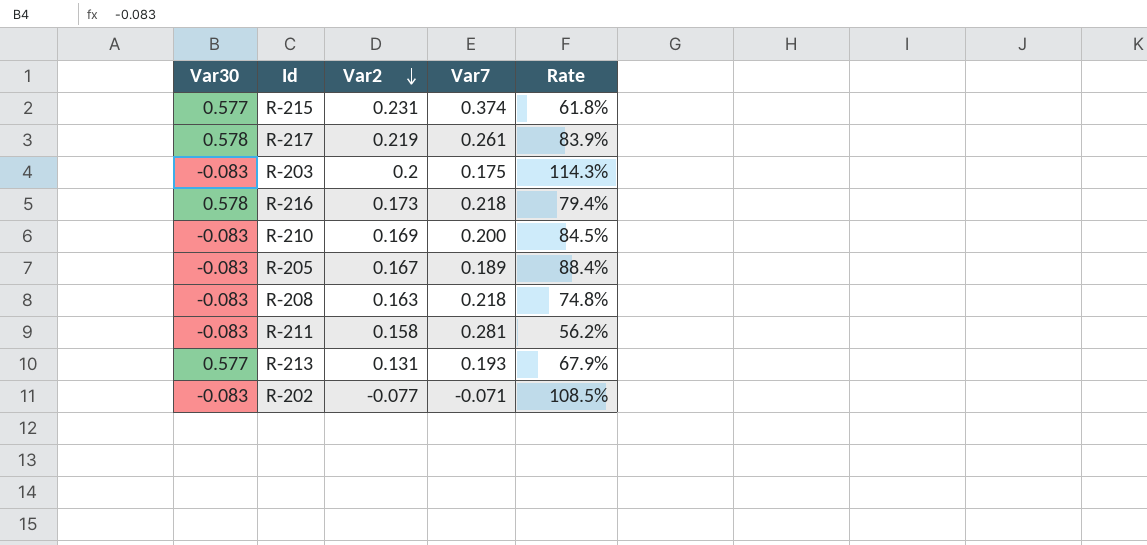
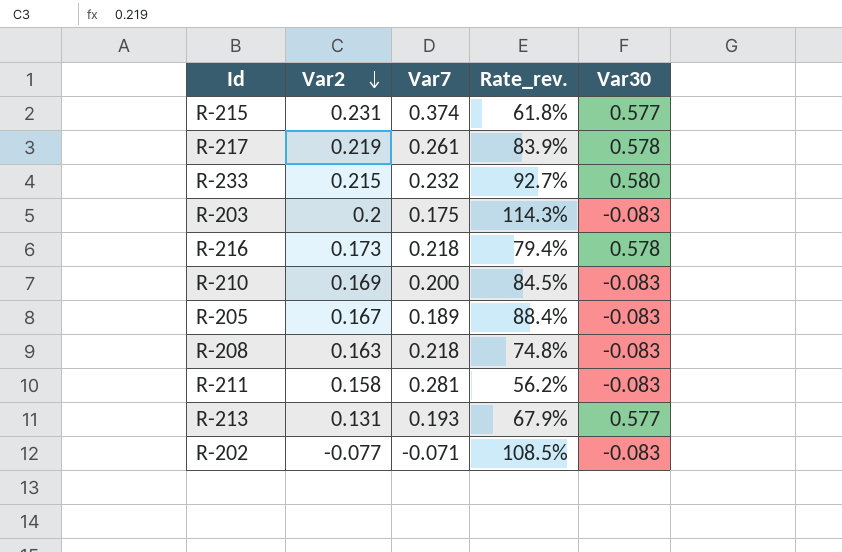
column name: Rate -> Rate_rev.
column Var30 | position: 1 -> 5
row R-233: none -> 0.215 | 0.232 | 92.7% | 0.580

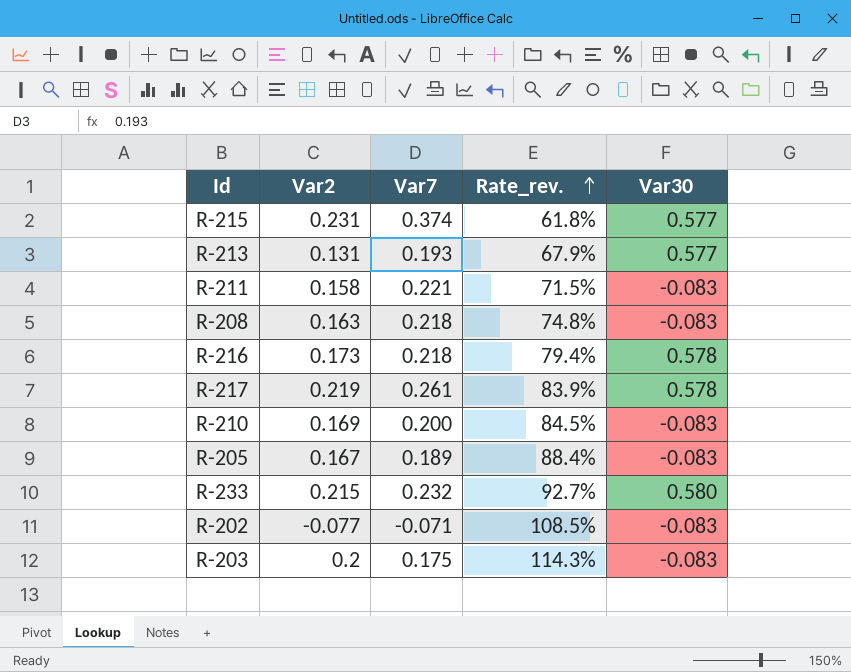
row order: Var2 descending -> Rate_rev. ascending
R-211 | Var7: 0.281 -> 0.221
R-211 | Rate_rev.: 56.2% -> 71.5%

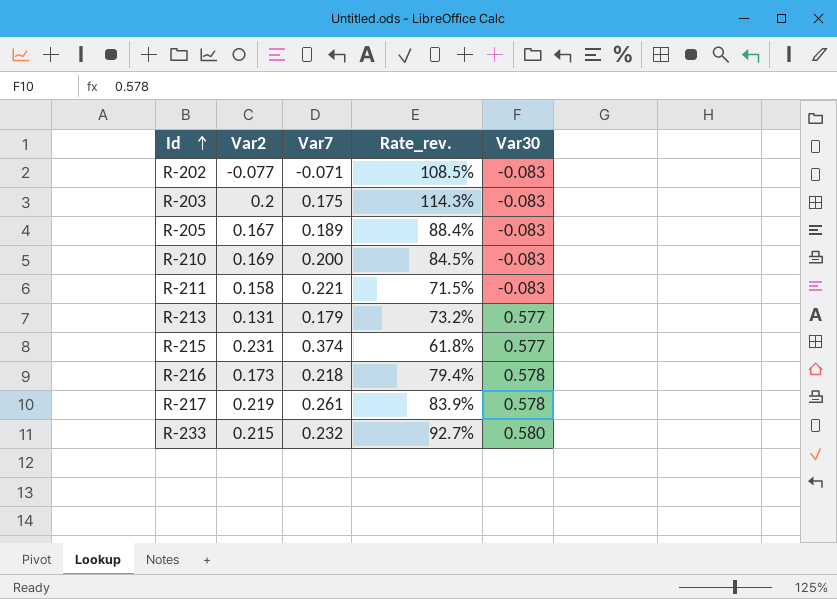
row order: Rate_rev. ascending -> Id ascending
row R-208: 0.163 | 0.218 | 74.8% | -0.083 -> none
R-213 | Var7: 0.193 -> 0.179
R-213 | Rate_rev.: 67.9% -> 73.2%

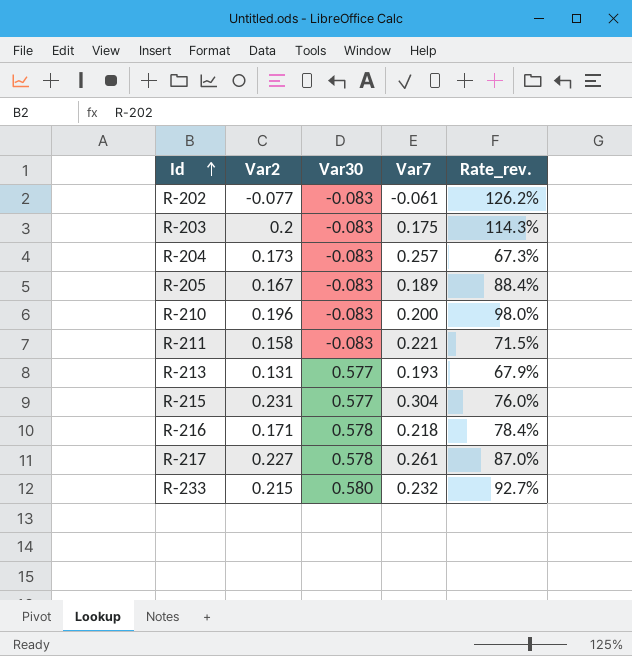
column Var30 | position: 5 -> 3
R-202 | Var7: -0.071 -> -0.061
R-202 | Rate_rev.: 108.5% -> 126.2%
row R-204: none -> 0.173 | -0.083 | 0.257 | 67.3%
R-210 | Var2: 0.169 -> 0.196
R-210 | Rate_rev.: 84.5% -> 98.0%
R-213 | Var7: 0.179 -> 0.193
R-213 | Rate_rev.: 73.2% -> 67.9%
R-215 | Var7: 0.374 -> 0.304
R-215 | Rate_rev.: 61.8% -> 76.0%
R-216 | Var2: 0.173 -> 0.171
R-216 | Rate_rev.: 79.4% -> 78.4%
R-217 | Var2: 0.219 -> 0.227
R-217 | Rate_rev.: 83.9% -> 87.0%

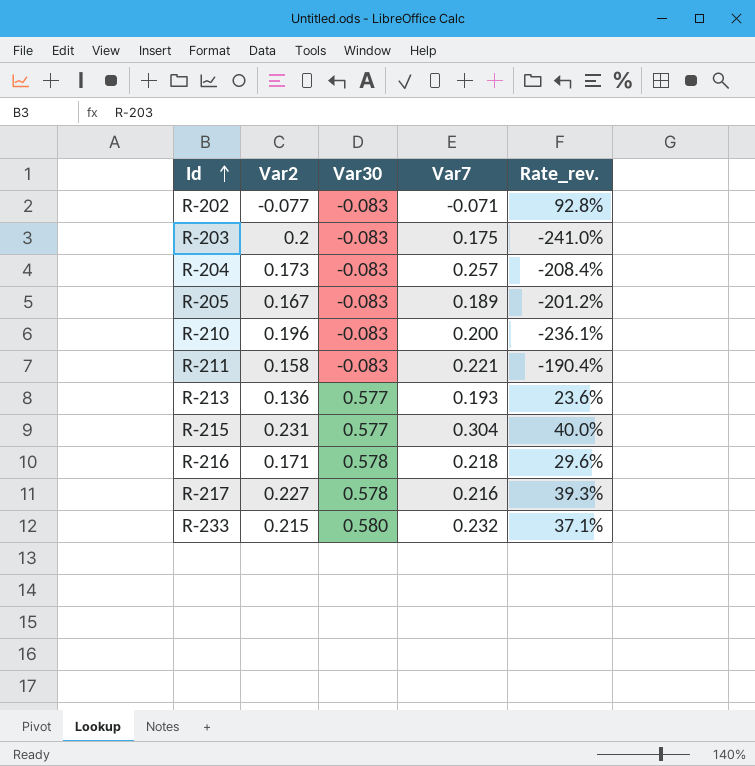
column Rate_rev. | formula: [Var2] / [Var7] -> [Var2] / [Var30]
R-202 | Var7: -0.061 -> -0.071
R-213 | Var2: 0.131 -> 0.136
R-217 | Var7: 0.261 -> 0.216

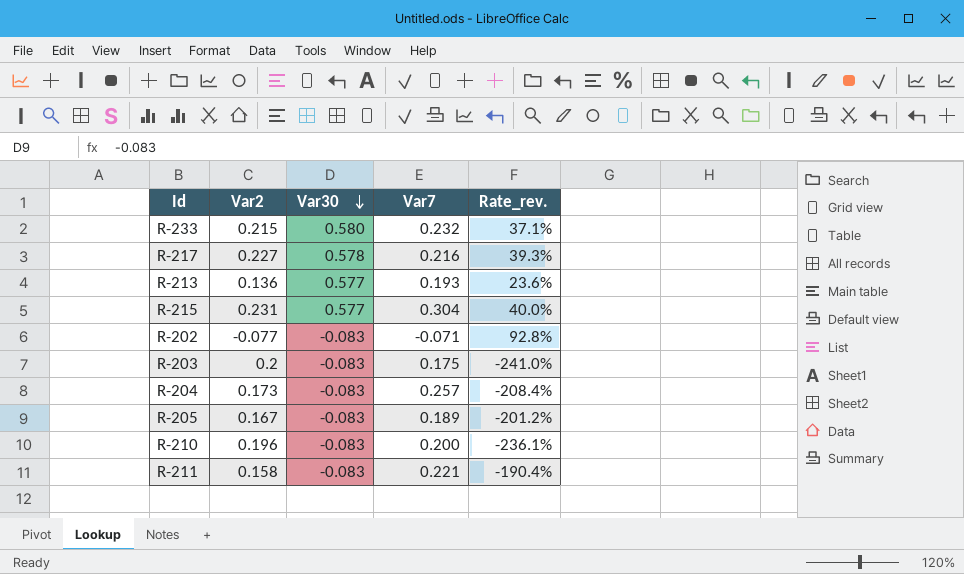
row order: Id ascending -> Var30 descending
row R-216: 0.171 | 0.578 | 0.218 | 29.6% -> none

